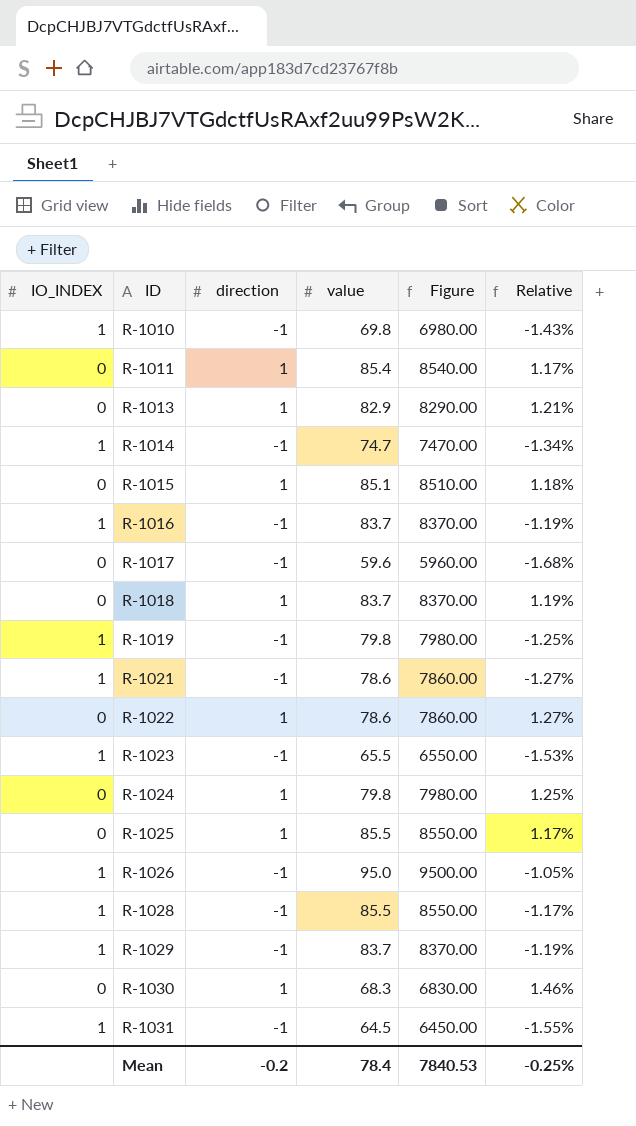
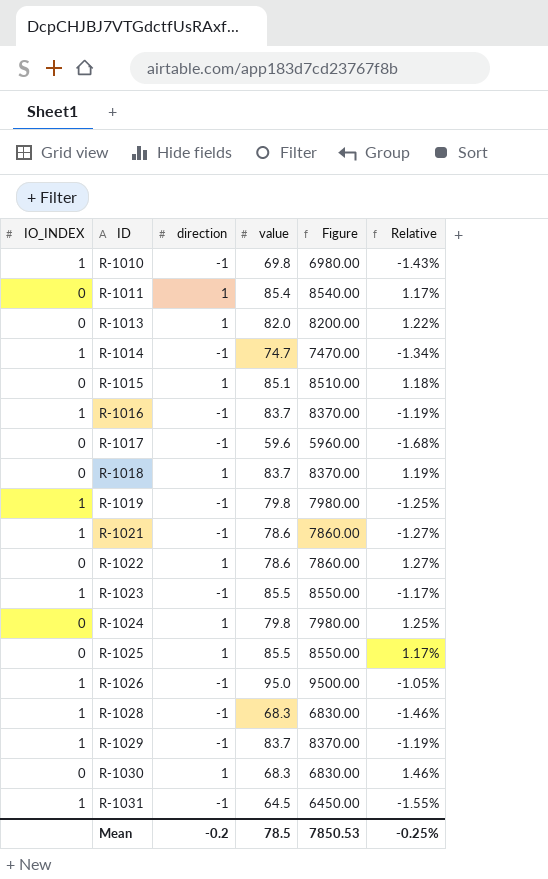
R-1013 | value: 82.9 -> 82.0
R-1013 | Figure: 8290.00 -> 8200.00
R-1013 | Relative: 1.21% -> 1.22%
R-1023 | value: 65.5 -> 85.5
R-1023 | Figure: 6550.00 -> 8550.00
R-1023 | Relative: -1.53% -> -1.17%
R-1028 | value: 85.5 -> 68.3
R-1028 | Figure: 8550.00 -> 6830.00
R-1028 | Relative: -1.17% -> -1.46%
Mean | value: 78.4 -> 78.5
Mean | Figure: 7840.53 -> 7850.53

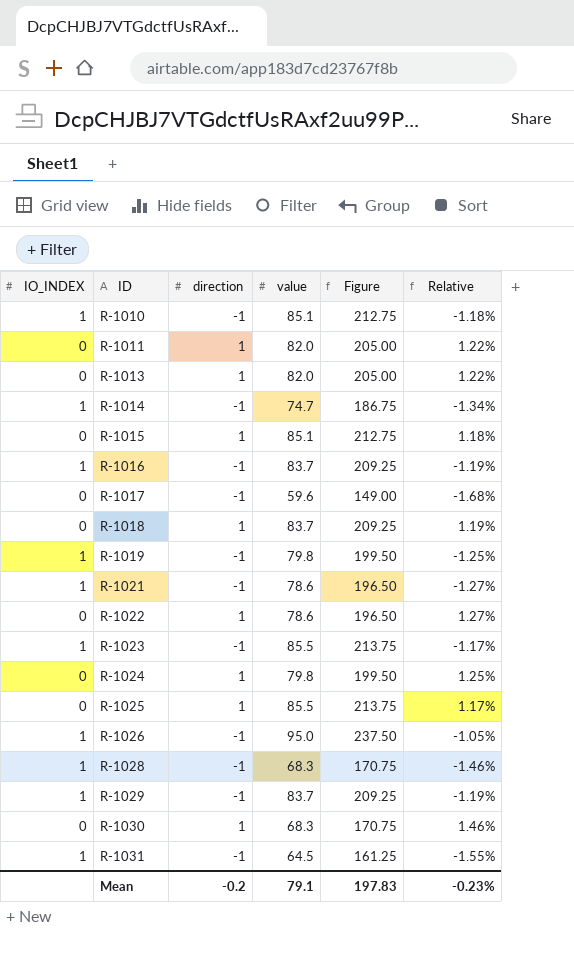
column Figure | formula: [value] * 100 -> [value] * 2.5
R-1010 | value: 69.8 -> 85.1
R-1010 | Relative: -1.43% -> -1.18%
R-1011 | value: 85.4 -> 82.0
R-1011 | Relative: 1.17% -> 1.22%
Mean | value: 78.5 -> 79.1
Mean | Figure: 7850.53 -> 197.83
Mean | Relative: -0.25% -> -0.23%

